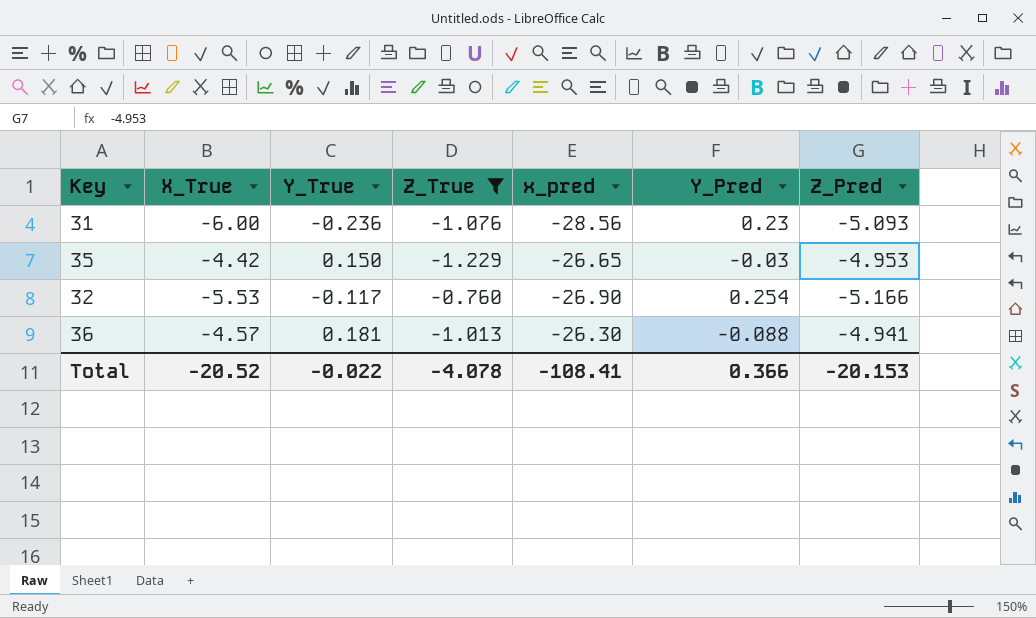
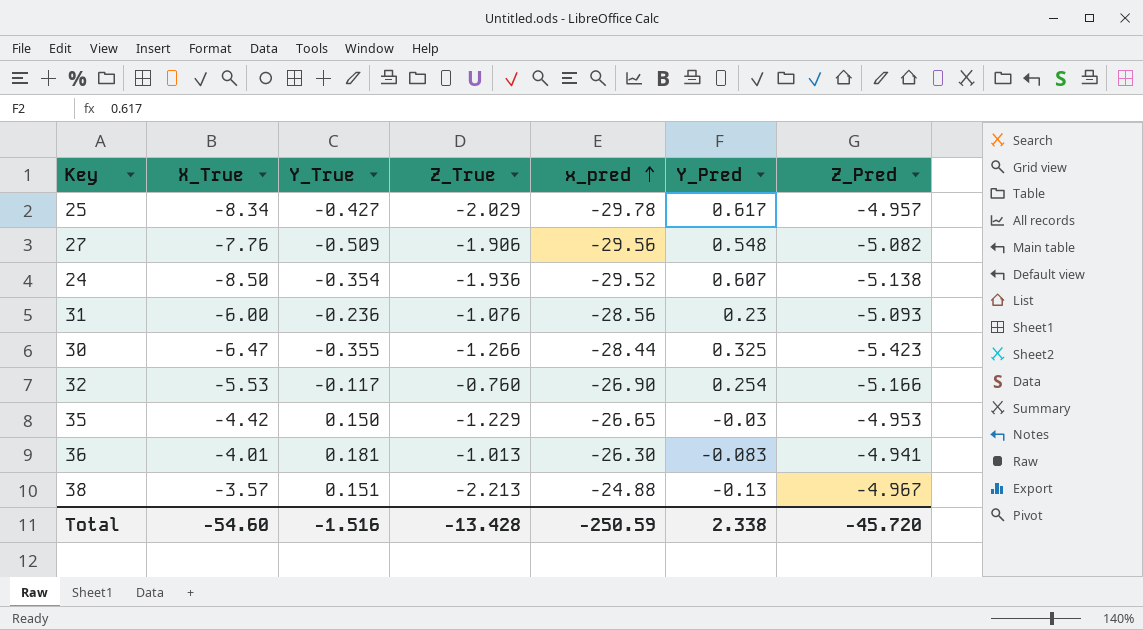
filter: Z_True >= -1.229 -> none
row order: none -> x_pred ascending
36 | X_True: -4.57 -> -4.01
36 | Y_Pred: -0.088 -> -0.083
Total | X_True: -20.52 -> -54.60
Total | Y_True: -0.022 -> -1.516
Total | Z_True: -4.078 -> -13.428
Total | x_pred: -108.41 -> -250.59
Total | Y_Pred: 0.366 -> 2.338
Total | Z_Pred: -20.153 -> -45.720

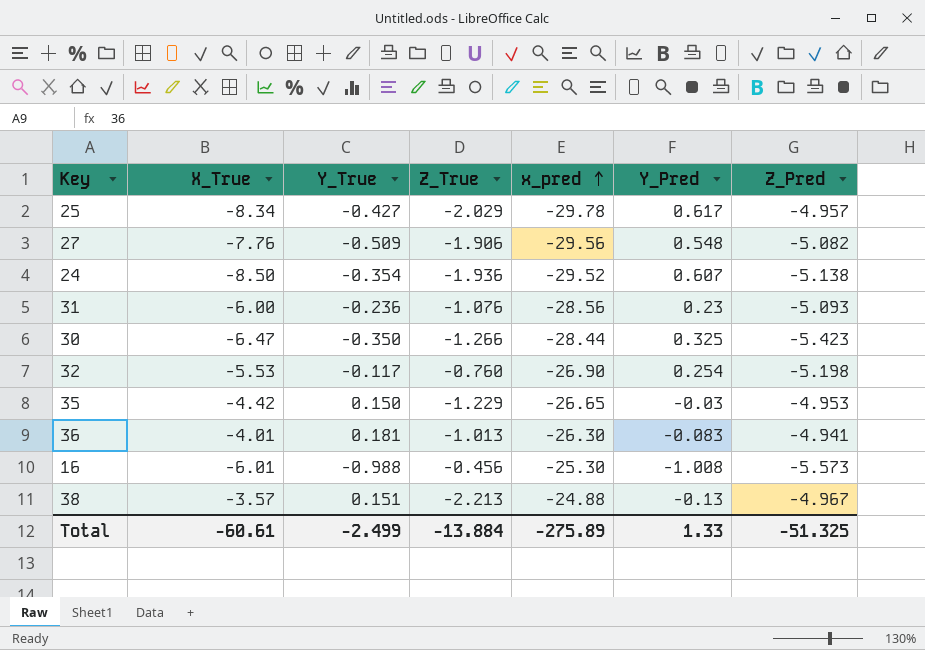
30 | Y_True: -0.355 -> -0.350
32 | Z_Pred: -5.166 -> -5.198
row 16: none -> -6.01 | -0.988 | -0.456 | -25.30 | -1.008 | -5.573
Total | X_True: -54.60 -> -60.61
Total | Y_True: -1.516 -> -2.499
Total | Z_True: -13.428 -> -13.884
Total | x_pred: -250.59 -> -275.89
Total | Y_Pred: 2.338 -> 1.33
Total | Z_Pred: -45.720 -> -51.325

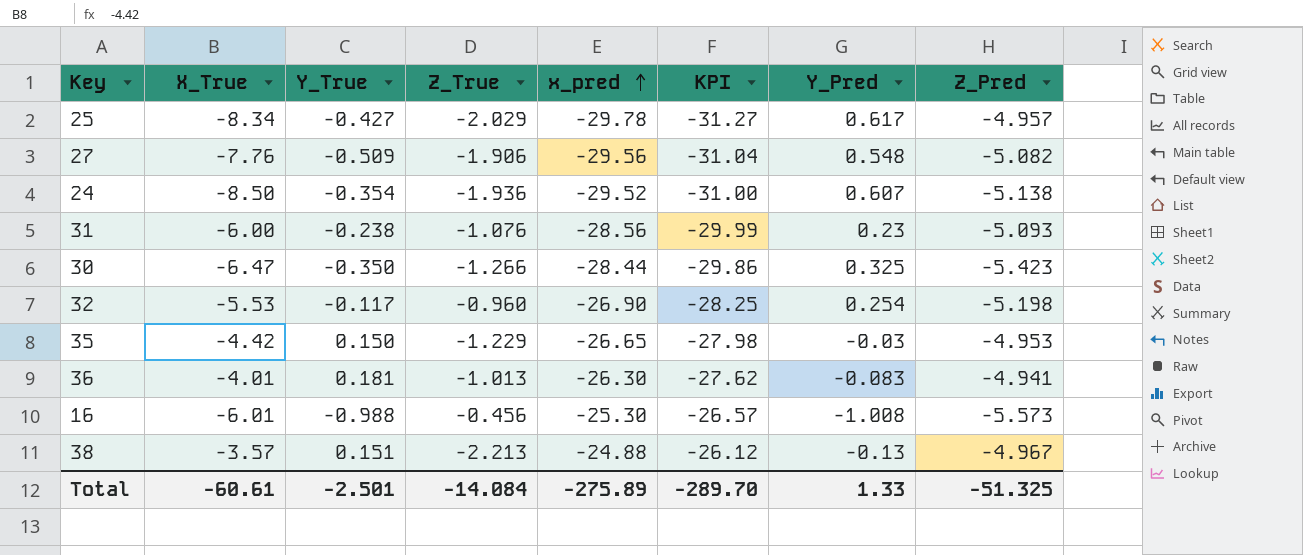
column KPI | formula: none -> [x_pred] * 1.05
31 | Y_True: -0.236 -> -0.238
32 | Z_True: -0.760 -> -0.960
Total | Y_True: -2.499 -> -2.501
Total | Z_True: -13.884 -> -14.084

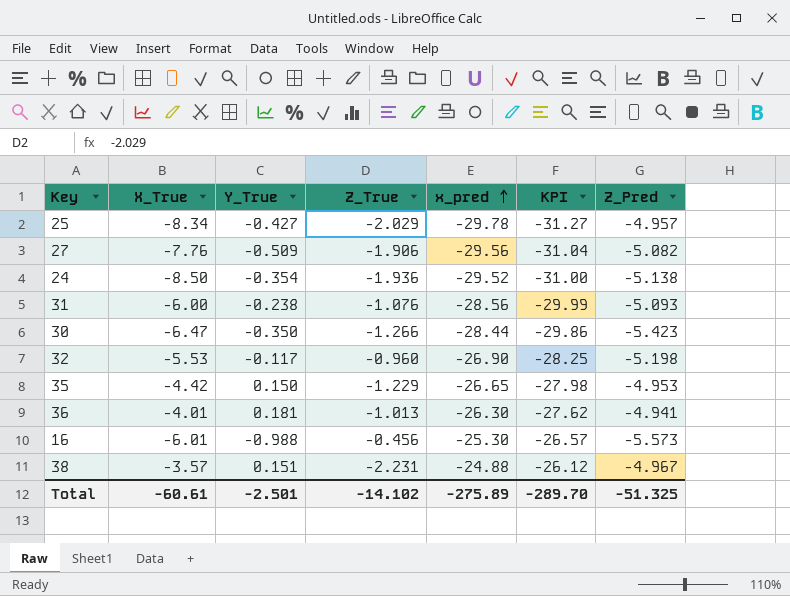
column Y_Pred | position: 7 -> none
38 | Z_True: -2.213 -> -2.231
Total | Z_True: -14.084 -> -14.102

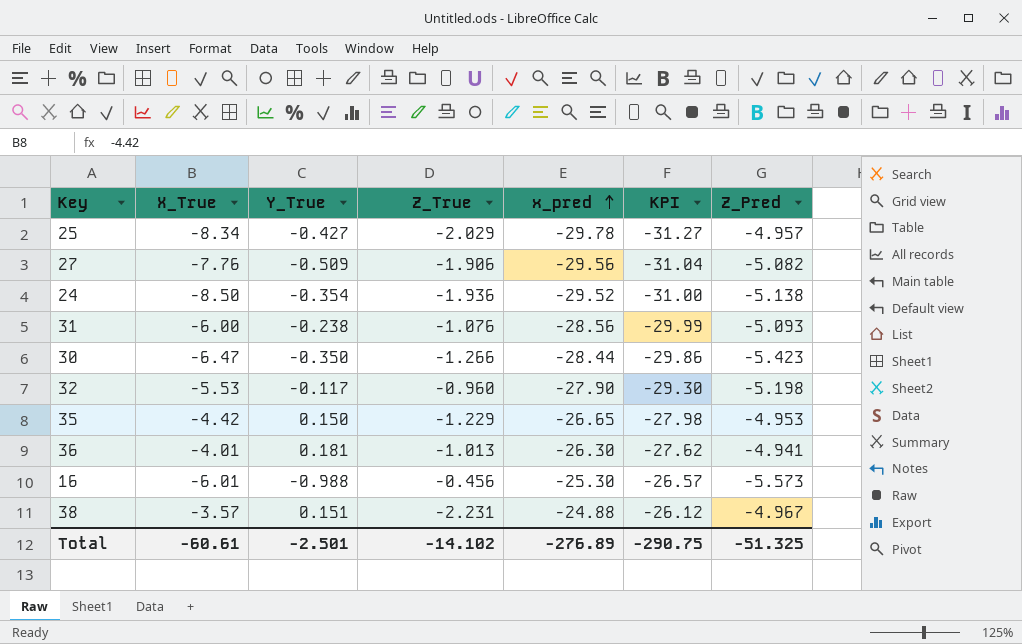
32 | x_pred: -26.90 -> -27.90
32 | KPI: -28.25 -> -29.30
Total | x_pred: -275.89 -> -276.89
Total | KPI: -289.70 -> -290.75

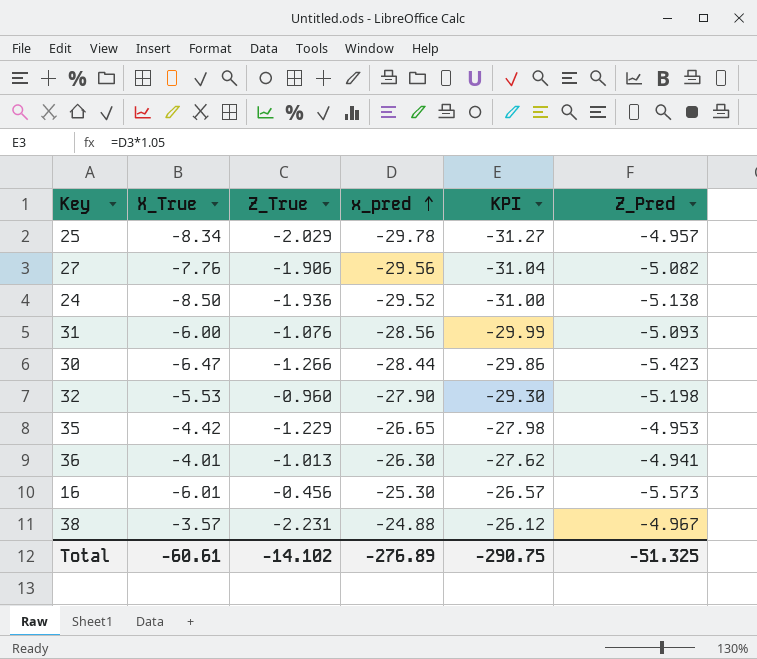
column Y_True | position: 3 -> none

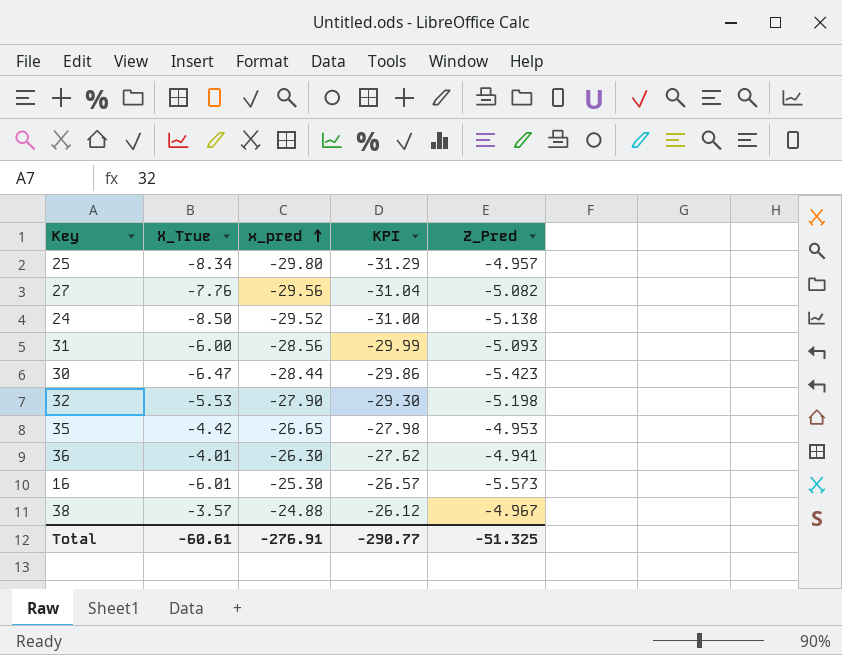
column Z_True | position: 3 -> none
25 | x_pred: -29.78 -> -29.80
25 | KPI: -31.27 -> -31.29
Total | x_pred: -276.89 -> -276.91
Total | KPI: -290.75 -> -290.77

